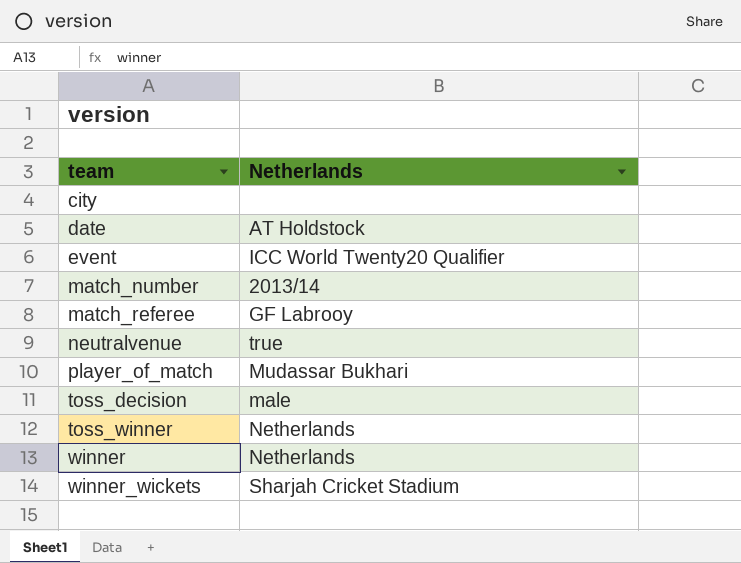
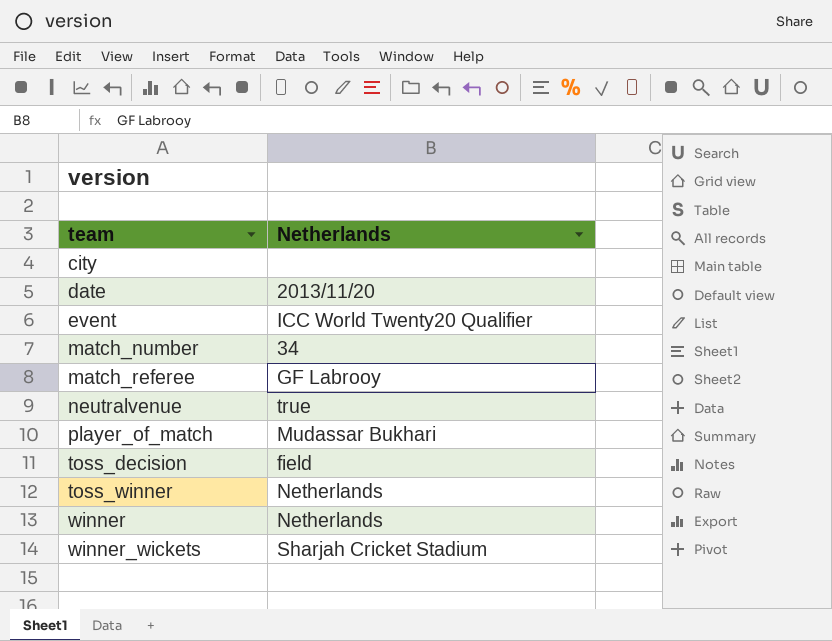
date | Netherlands: AT Holdstock -> 2013/11/20
match_number | Netherlands: 2013/14 -> 34
toss_decision | Netherlands: male -> field

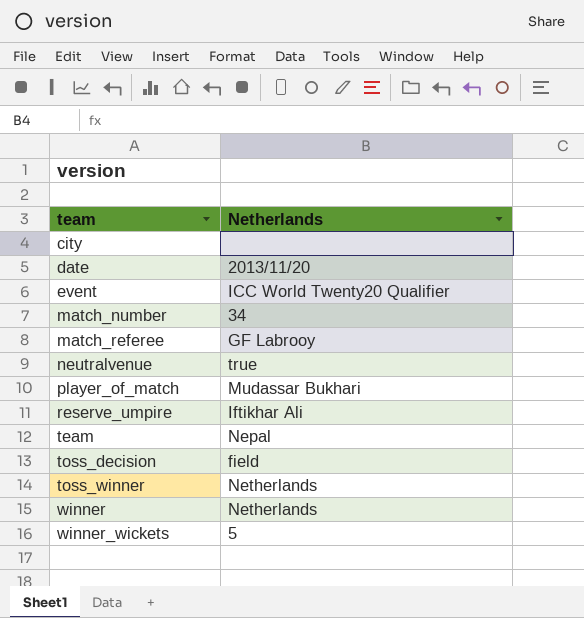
row reserve_umpire: none -> Iftikhar Ali
row team: none -> Nepal
winner_wickets | Netherlands: Sharjah Cricket Stadium -> 5

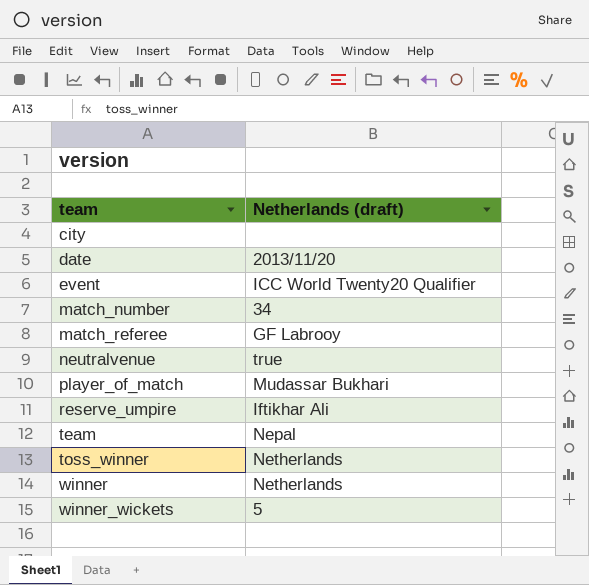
column name: Netherlands -> Netherlands (draft)
row toss_decision: field -> none

